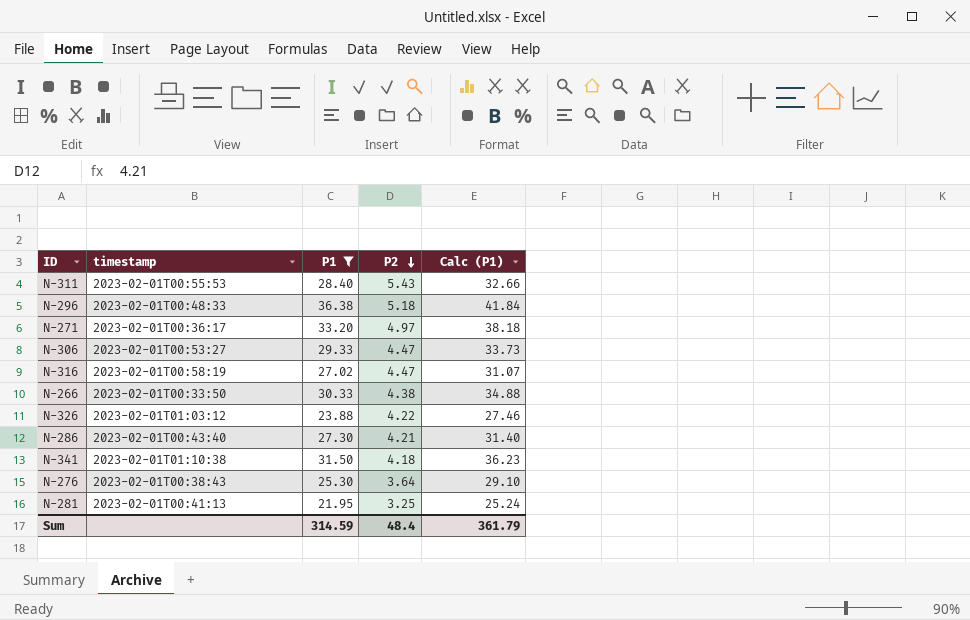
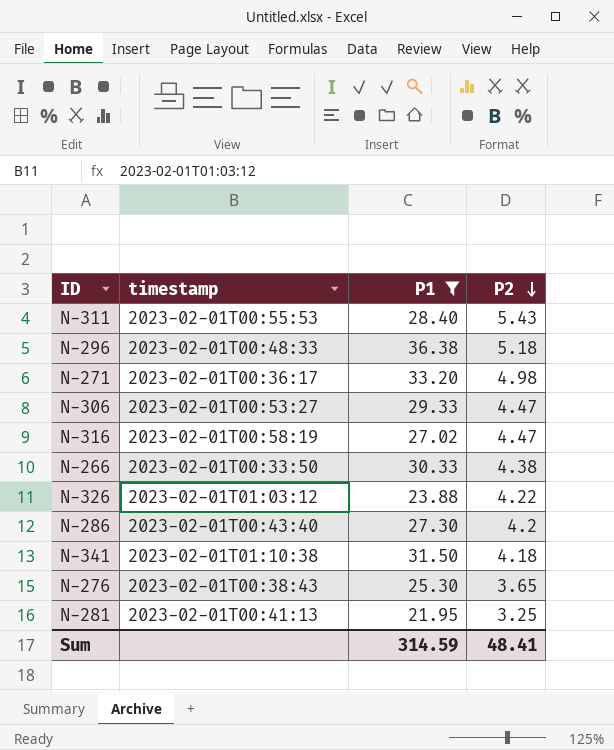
column Calc (P1) | formula: [P1] * 1.15 -> none
N-271 | P2: 4.97 -> 4.98
N-286 | P2: 4.21 -> 4.2
N-276 | P2: 3.64 -> 3.65
Sum | P2: 48.4 -> 48.41

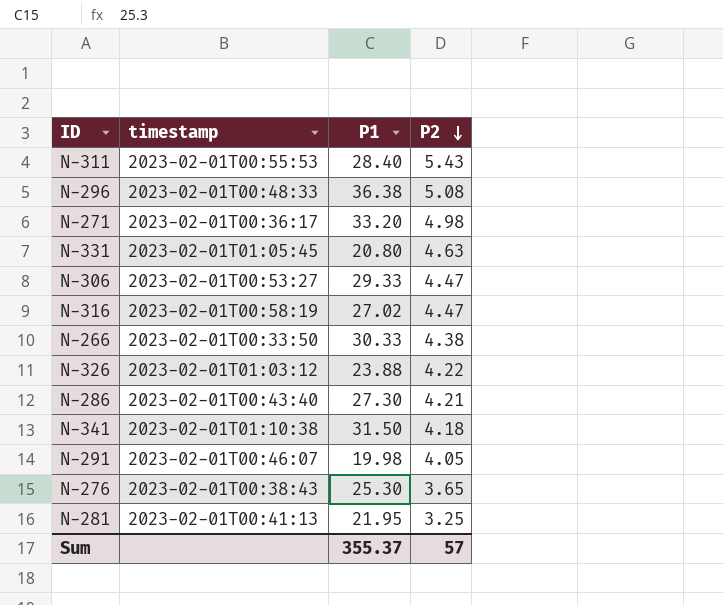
filter: P1 >= 21.95 -> none
N-296 | P2: 5.18 -> 5.08
N-286 | P2: 4.2 -> 4.21
Sum | P1: 314.59 -> 355.37
Sum | P2: 48.41 -> 57

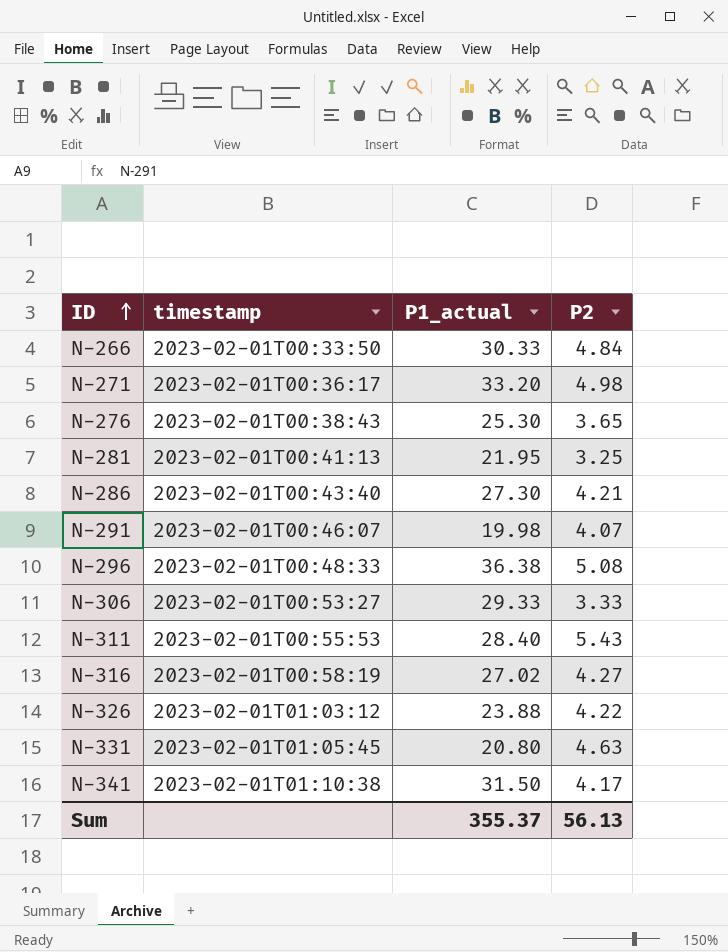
row order: P2 descending -> ID ascending
column name: P1 -> P1_actual
N-266 | P2: 4.38 -> 4.84
N-291 | P2: 4.05 -> 4.07
N-306 | P2: 4.47 -> 3.33
N-316 | P2: 4.47 -> 4.27
N-341 | P2: 4.18 -> 4.17
Sum | P2: 57 -> 56.13

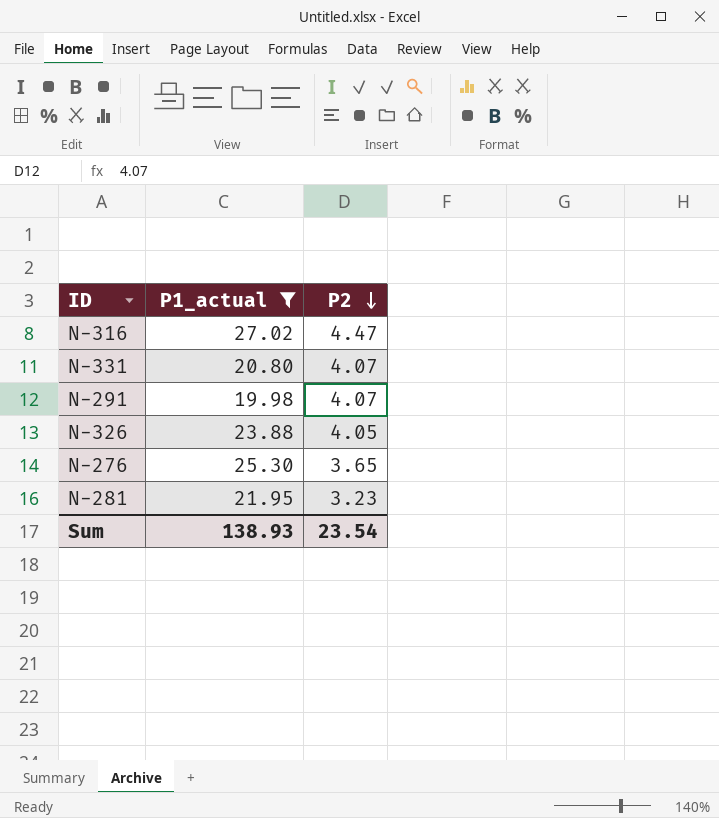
filter: none -> P1_actual <= 27.02
row order: ID ascending -> P2 descending
column timestamp | position: 2 -> none
N-316 | P2: 4.27 -> 4.47
N-331 | P2: 4.63 -> 4.07
N-326 | P2: 4.22 -> 4.05
N-281 | P2: 3.25 -> 3.23
Sum | P1_actual: 355.37 -> 138.93
Sum | P2: 56.13 -> 23.54

